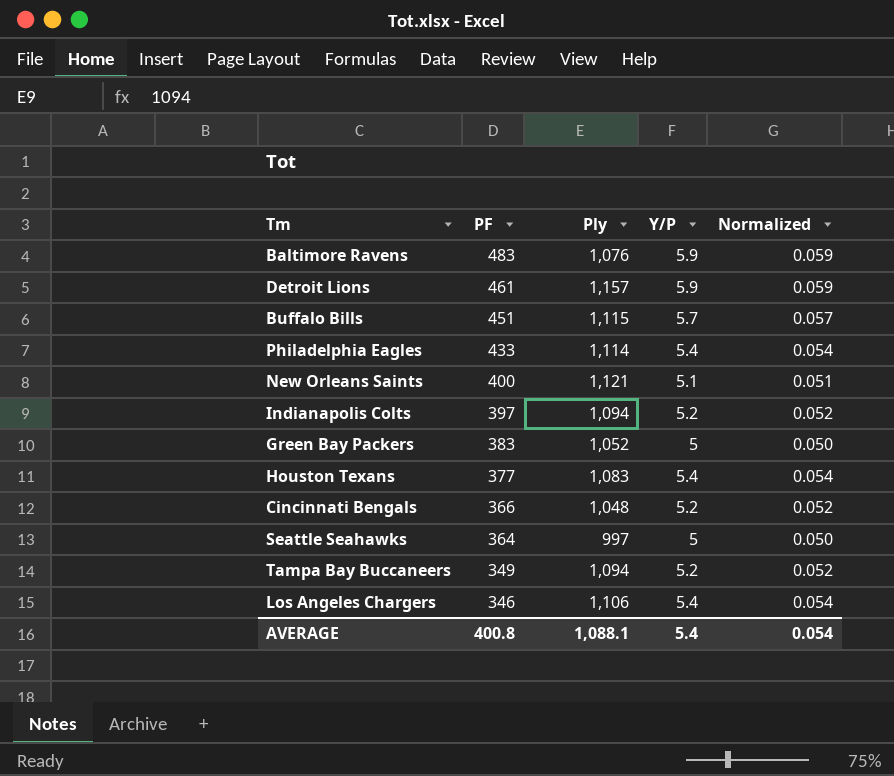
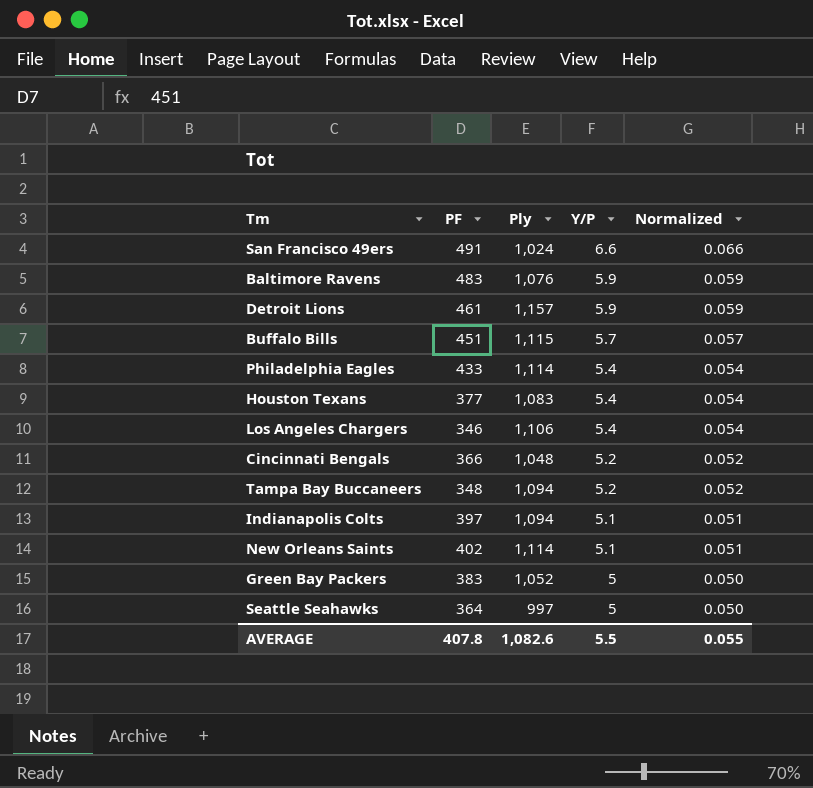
row order: PF descending -> Y/P descending
row San Francisco 49ers: none -> 491 | 1,024 | 6.6 | 0.066
Tampa Bay Buccaneers | PF: 349 -> 348
Indianapolis Colts | Y/P: 5.2 -> 5.1
Indianapolis Colts | Normalized: 0.052 -> 0.051
New Orleans Saints | PF: 400 -> 402
New Orleans Saints | Ply: 1,121 -> 1,114
AVERAGE | PF: 400.8 -> 407.8
AVERAGE | Ply: 1,088.1 -> 1,082.6
AVERAGE | Y/P: 5.4 -> 5.5
AVERAGE | Normalized: 0.054 -> 0.055

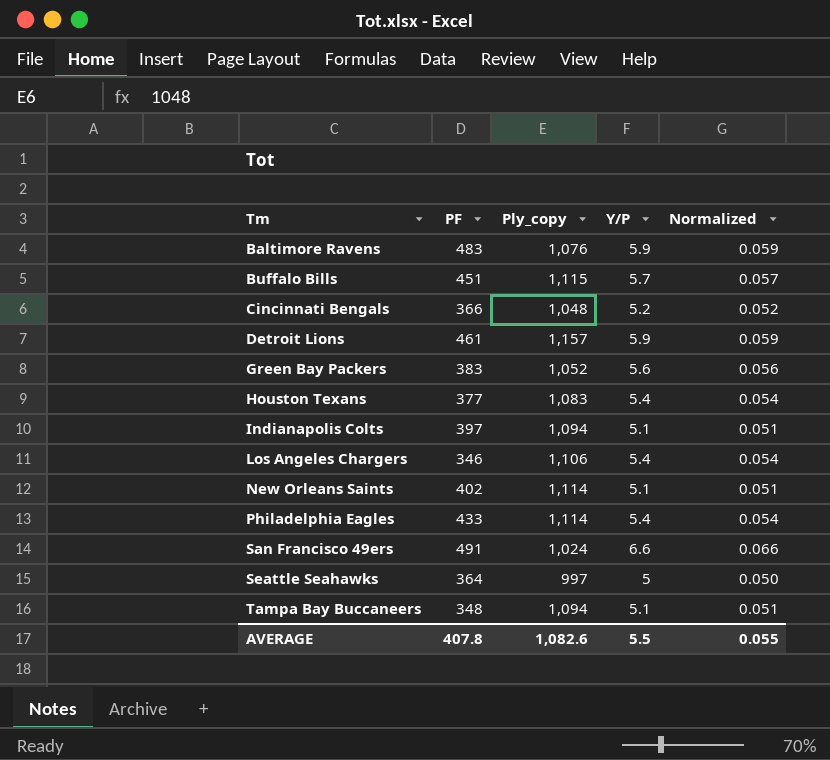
row order: Y/P descending -> Tm ascending
column name: Ply -> Ply_copy
Green Bay Packers | Y/P: 5 -> 5.6
Green Bay Packers | Normalized: 0.050 -> 0.056
Tampa Bay Buccaneers | Y/P: 5.2 -> 5.1
Tampa Bay Buccaneers | Normalized: 0.052 -> 0.051

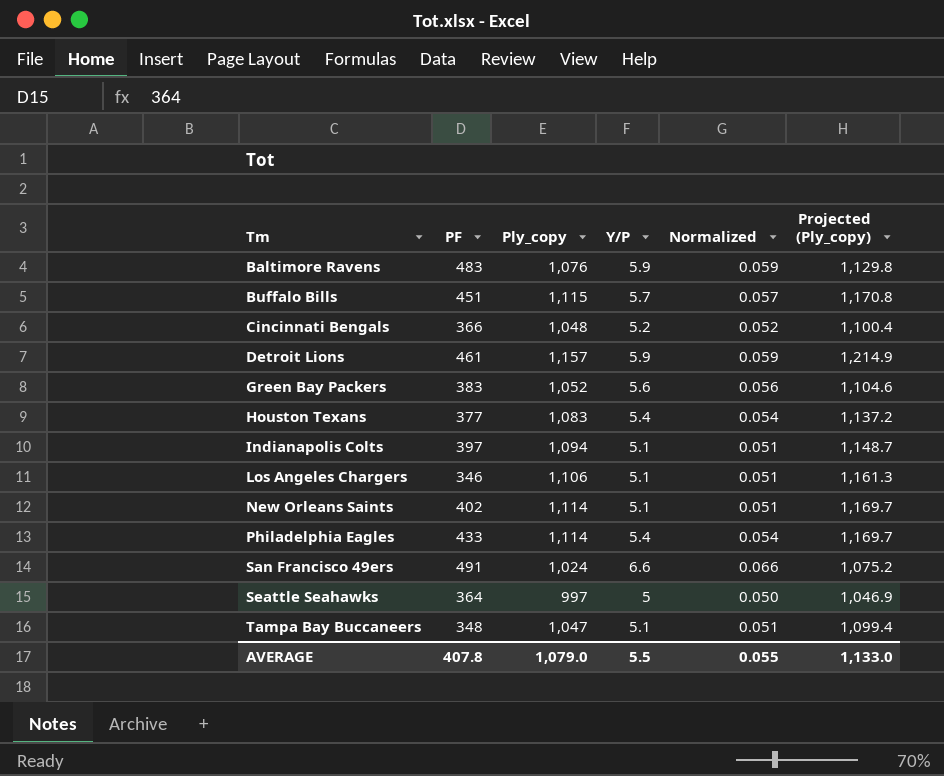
column Projected (Ply_copy) | formula: none -> [Ply_copy] * 1.05
Los Angeles Chargers | Y/P: 5.4 -> 5.1
Los Angeles Chargers | Normalized: 0.054 -> 0.051
Tampa Bay Buccaneers | Ply_copy: 1,094 -> 1,047
AVERAGE | Ply_copy: 1,082.6 -> 1,079.0

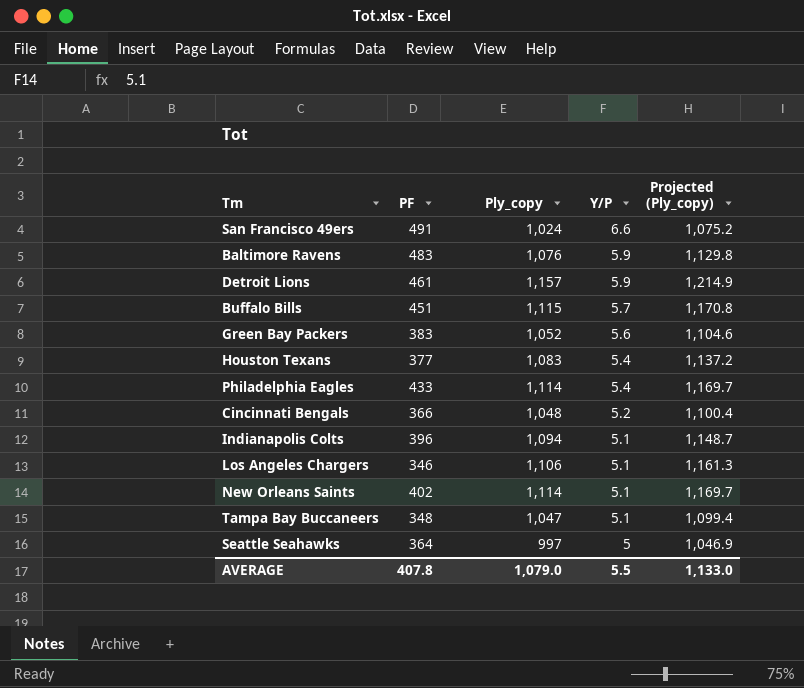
row order: Tm ascending -> Y/P descending
column Normalized | formula: [Y/P] * 0.01 -> none
Indianapolis Colts | PF: 397 -> 396

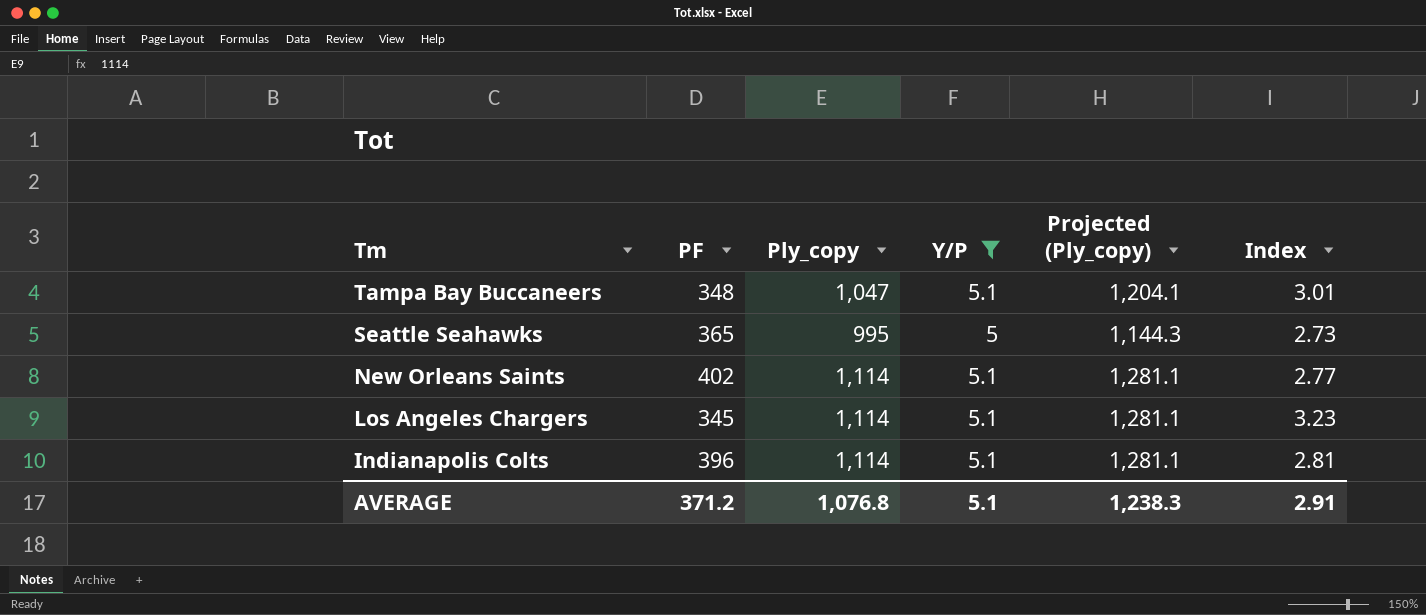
filter: none -> Y/P <= 5.1
row order: Y/P descending -> Tm descending
column Projected (Ply_copy) | formula: [Ply_copy] * 1.05 -> [Ply_copy] * 1.15
column Index | formula: none -> [Ply_copy] / [PF]
Seattle Seahawks | PF: 364 -> 365
Seattle Seahawks | Ply_copy: 997 -> 995
Los Angeles Chargers | PF: 346 -> 345
Los Angeles Chargers | Ply_copy: 1,106 -> 1,114
Indianapolis Colts | Ply_copy: 1,094 -> 1,114
AVERAGE | PF: 407.8 -> 371.2
AVERAGE | Ply_copy: 1,079.0 -> 1,076.8
AVERAGE | Y/P: 5.5 -> 5.1
AVERAGE | Projected (Ply_copy): 1,133.0 -> 1,238.3

